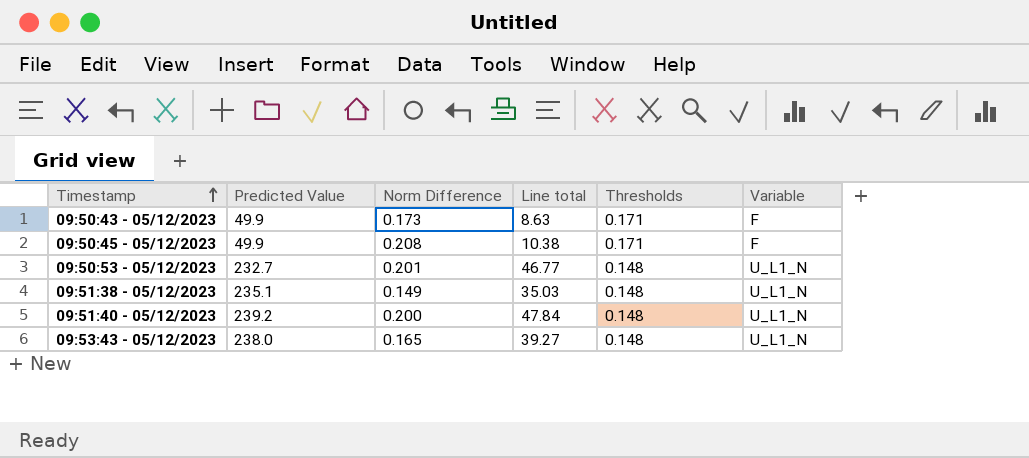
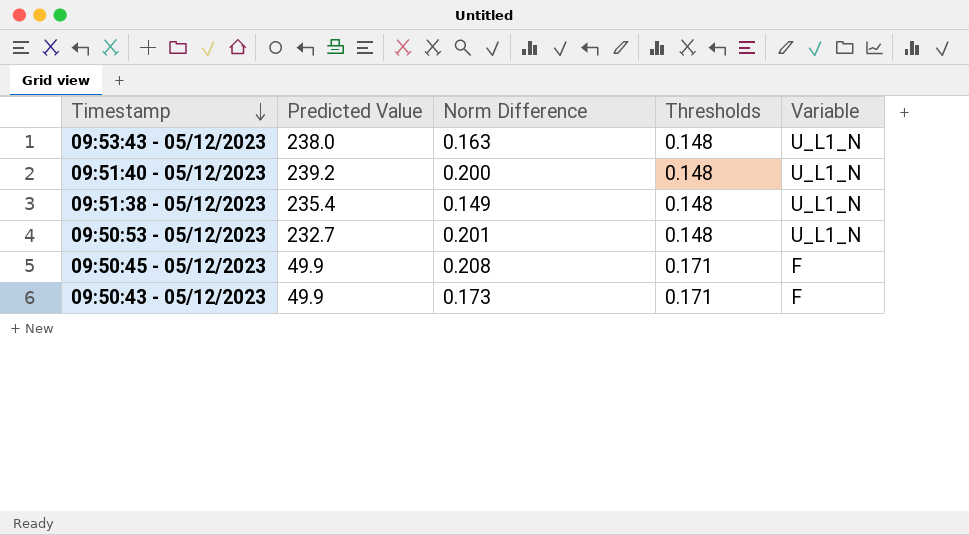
row order: Timestamp ascending -> Timestamp descending
column Line total | formula: [Predicted Value] * [Norm Difference] -> none
09:53:43 - 05/12/2023 | Norm Difference: 0.165 -> 0.163
09:51:38 - 05/12/2023 | Predicted Value: 235.1 -> 235.4

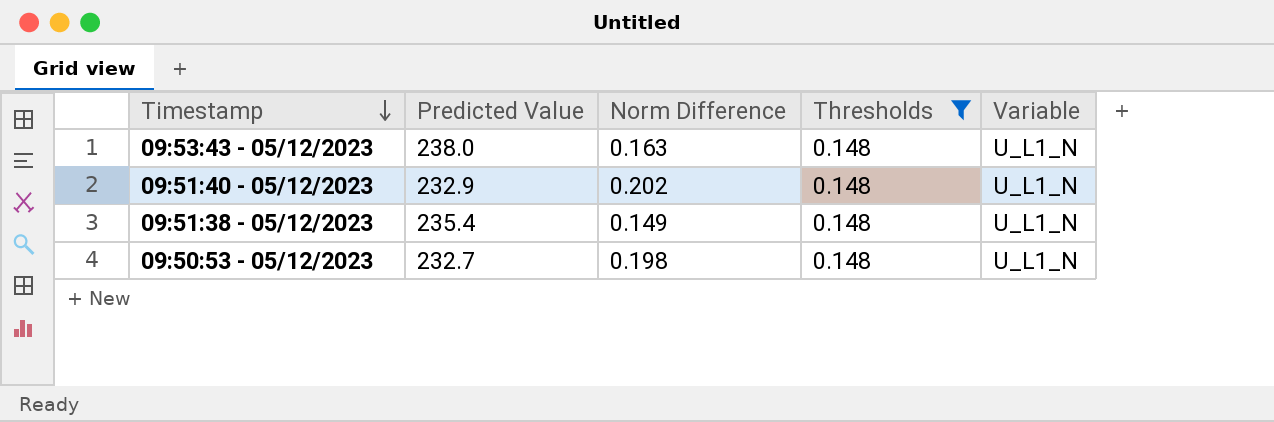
filter: none -> Thresholds = 0.148
09:51:40 - 05/12/2023 | Predicted Value: 239.2 -> 232.9
09:51:40 - 05/12/2023 | Norm Difference: 0.200 -> 0.202
09:50:53 - 05/12/2023 | Norm Difference: 0.201 -> 0.198

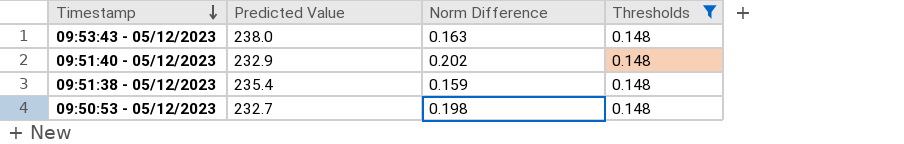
column Variable | position: 5 -> none
09:51:38 - 05/12/2023 | Norm Difference: 0.149 -> 0.159

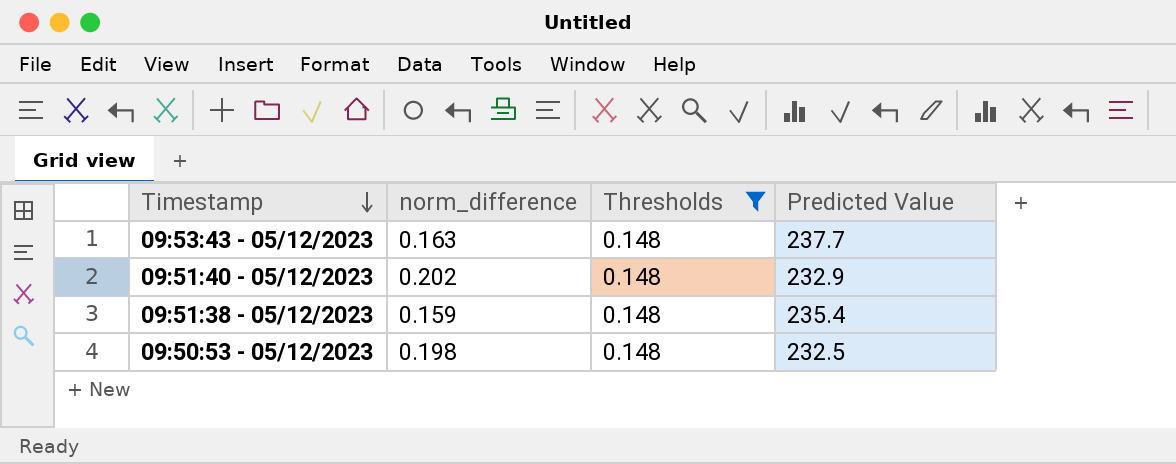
column name: Norm Difference -> norm_difference
column Predicted Value | position: 2 -> 4
09:53:43 - 05/12/2023 | Predicted Value: 238.0 -> 237.7
09:50:53 - 05/12/2023 | Predicted Value: 232.7 -> 232.5

